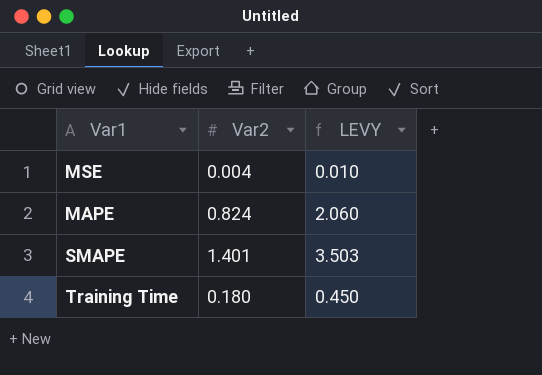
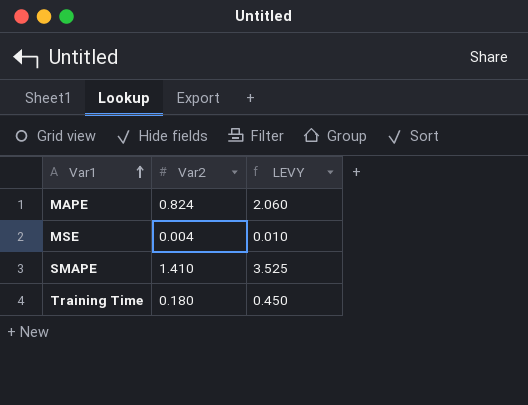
row order: none -> Var1 ascending
SMAPE | Var2: 1.401 -> 1.410
SMAPE | LEVY: 3.503 -> 3.525

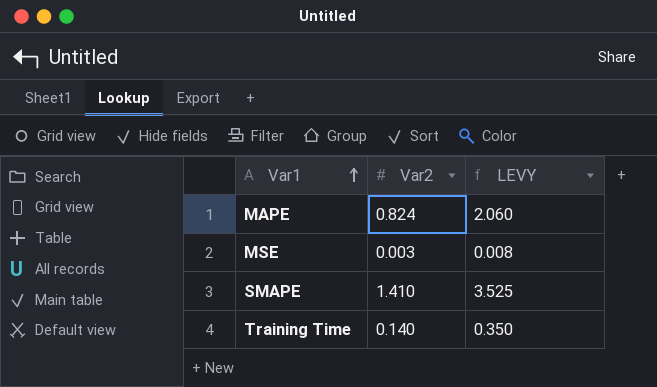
MSE | Var2: 0.004 -> 0.003
MSE | LEVY: 0.010 -> 0.008
Training Time | Var2: 0.180 -> 0.140
Training Time | LEVY: 0.450 -> 0.350

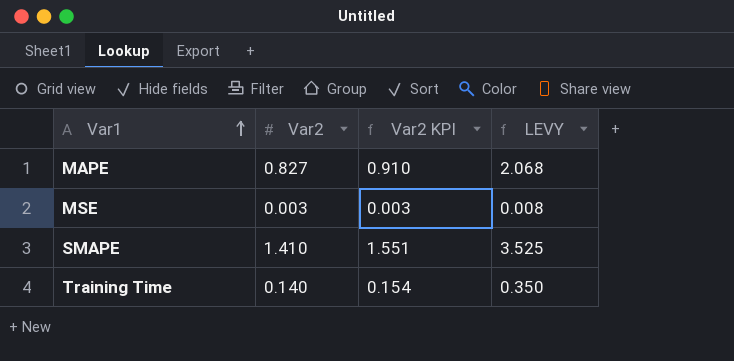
column Var2 KPI | formula: none -> [Var2] * 1.1
MAPE | Var2: 0.824 -> 0.827
MAPE | LEVY: 2.060 -> 2.068

